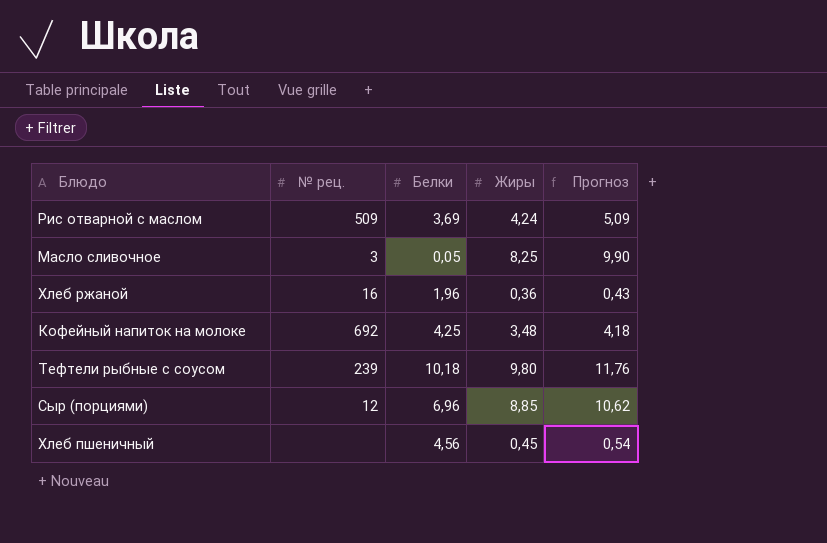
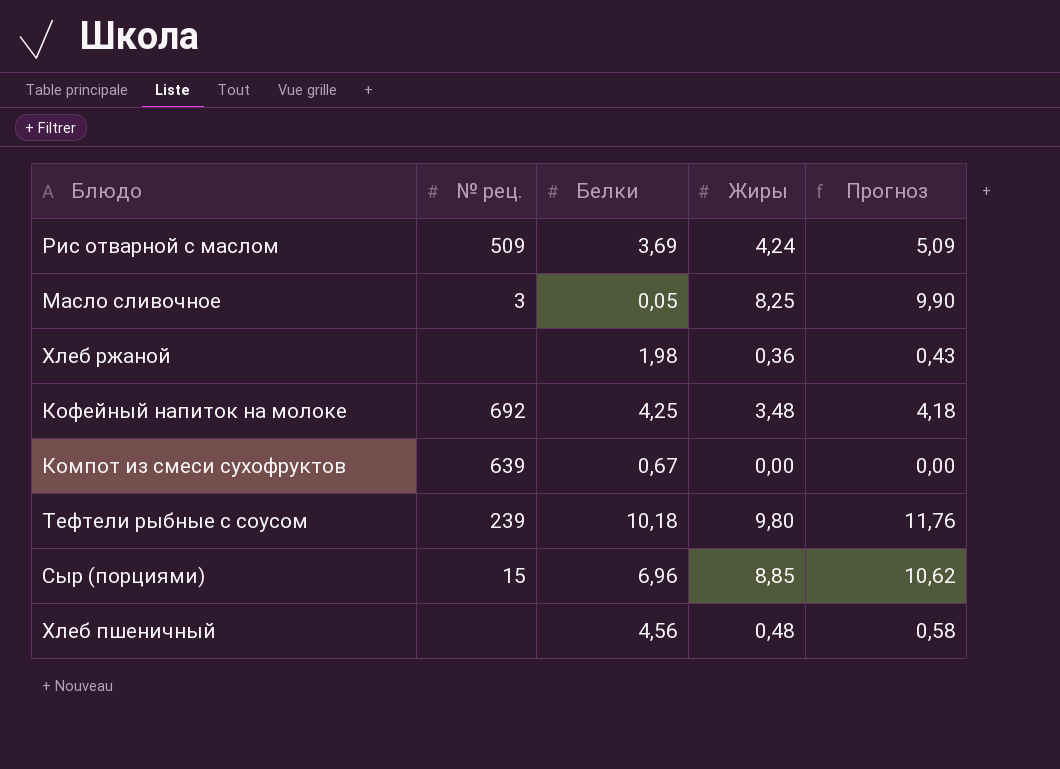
Хлеб ржаной | № рец.: 16 -> none
Хлеб ржаной | Белки: 1,96 -> 1,98
row Компот из смеси сухофруктов: none -> 639 | 0,67 | 0,00 | 0,00
Сыр (порциями) | № рец.: 12 -> 15
Хлеб пшеничный | Жиры: 0,45 -> 0,48
Хлеб пшеничный | Прогноз: 0,54 -> 0,58

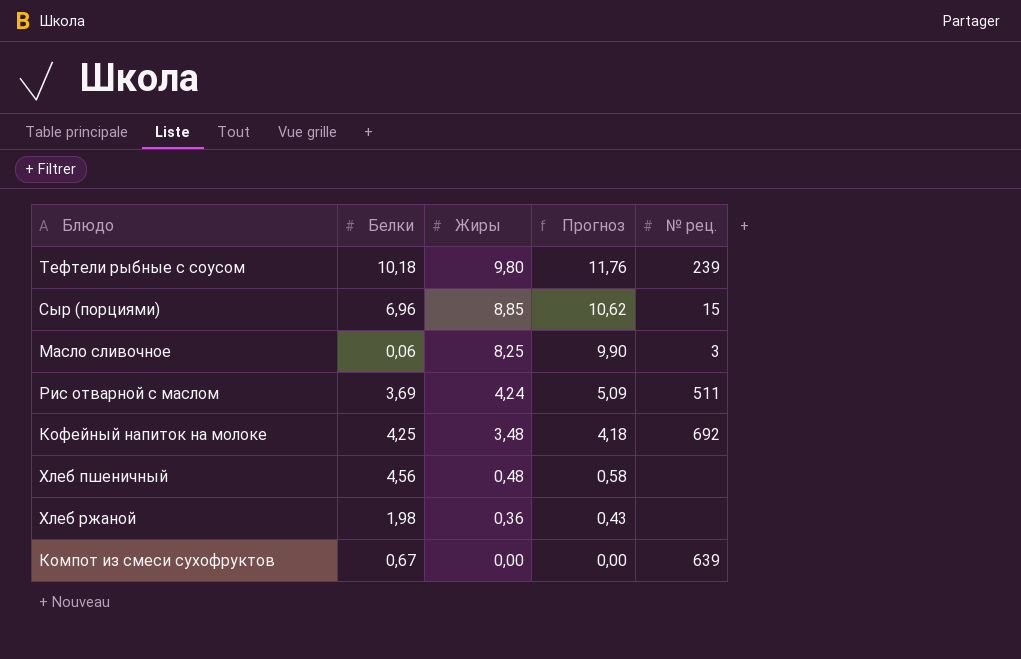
row order: none -> Жиры descending
column № рец. | position: 2 -> 5
Масло сливочное | Белки: 0,05 -> 0,06
Рис отварной с маслом | № рец.: 509 -> 511

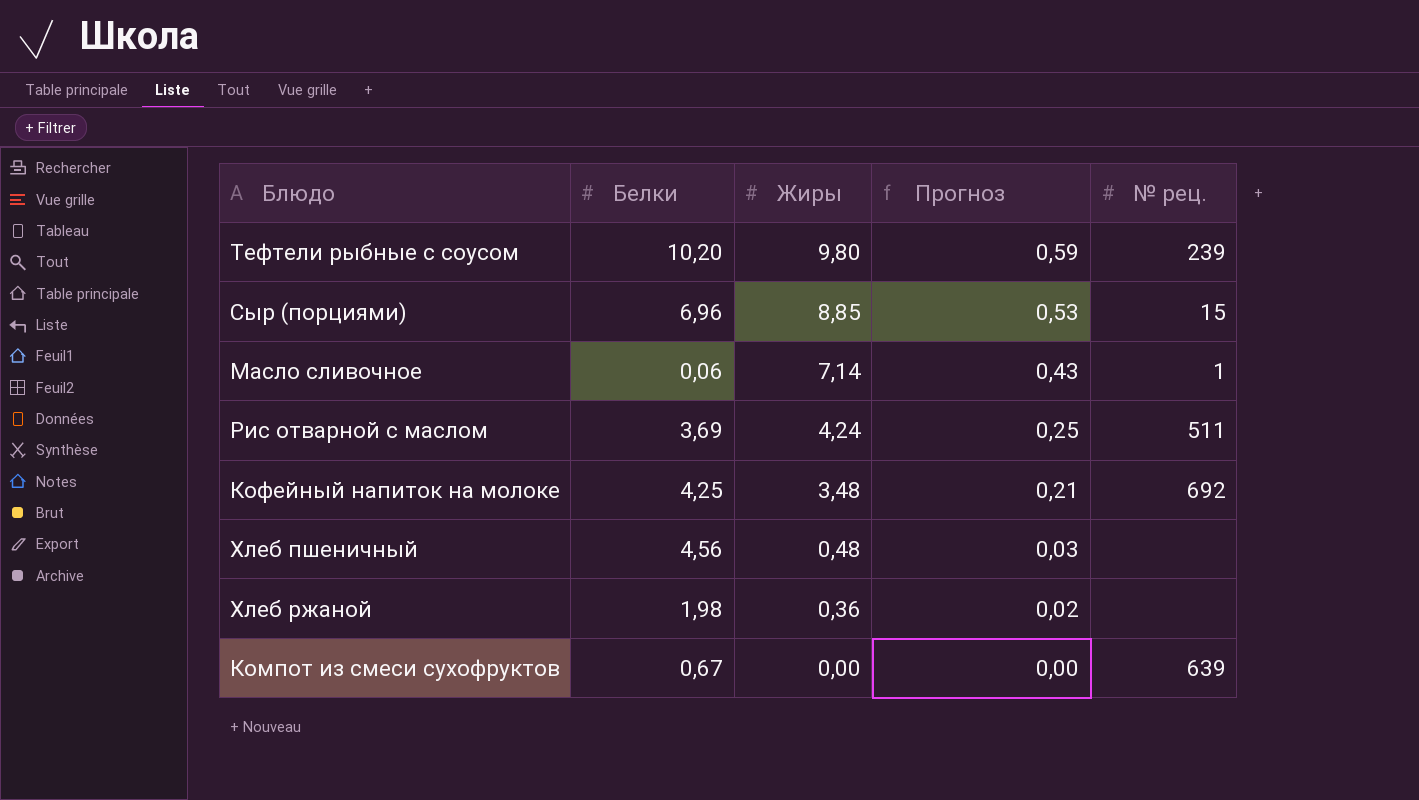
column Прогноз | formula: [Жиры] * 1,2 -> [Жиры] * 0,06
Тефтели рыбные с соусом | Белки: 10,18 -> 10,20
Масло сливочное | Жиры: 8,25 -> 7,14
Масло сливочное | № рец.: 3 -> 1

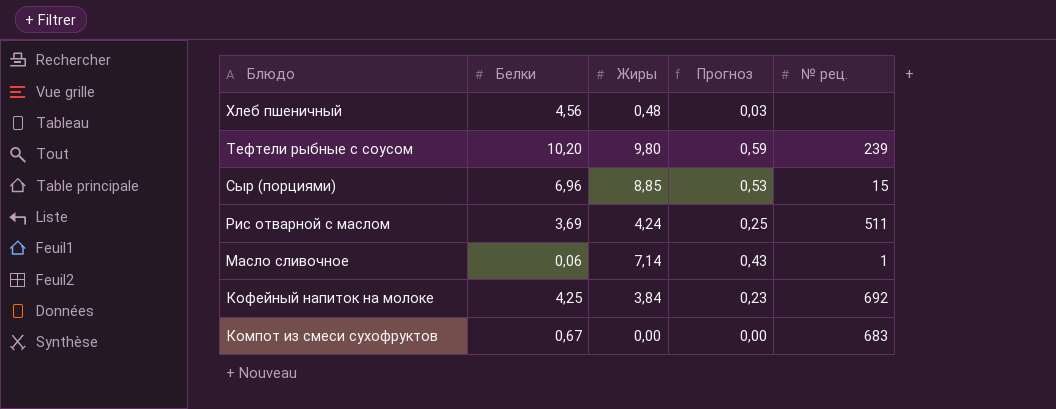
row order: Жиры descending -> Блюдо descending
row Хлеб ржаной: 1,98 | 0,36 | 0,02 | none -> none
Кофейный напиток на молоке | Жиры: 3,48 -> 3,84
Кофейный напиток на молоке | Прогноз: 0,21 -> 0,23
Компот из смеси сухофруктов | № рец.: 639 -> 683

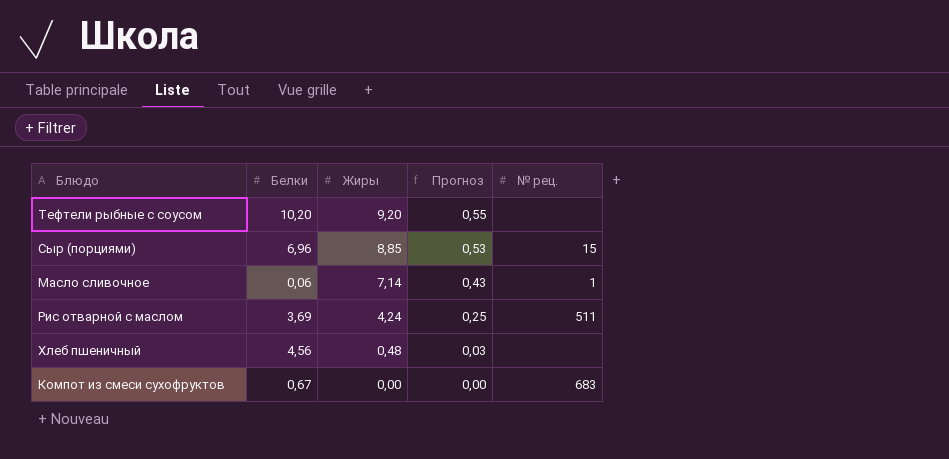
row order: Блюдо descending -> Жиры descending
row Кофейный напиток на молоке: 4,25 | 3,84 | 0,23 | 692 -> none
Тефтели рыбные с соусом | Жиры: 9,80 -> 9,20
Тефтели рыбные с соусом | Прогноз: 0,59 -> 0,55
Тефтели рыбные с соусом | № рец.: 239 -> none

